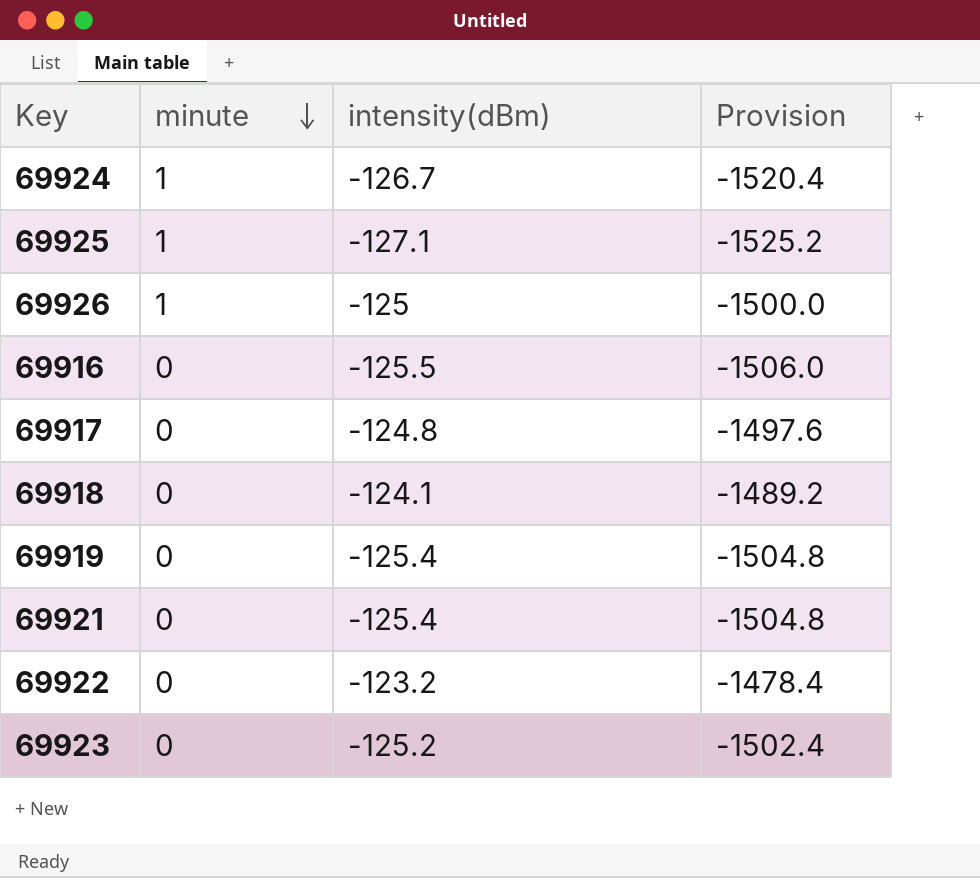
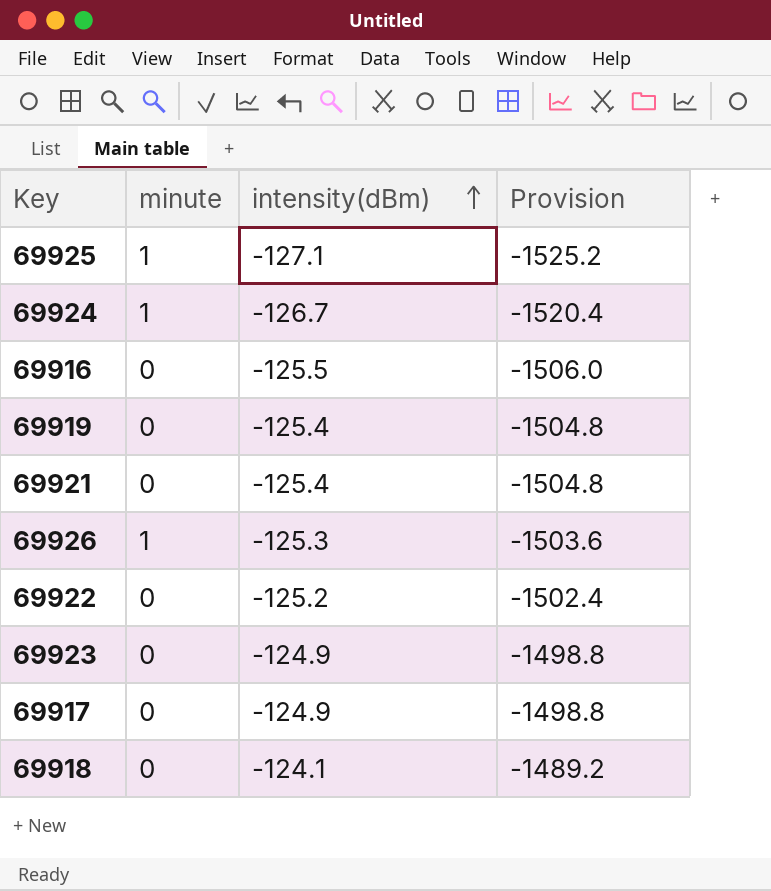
row order: minute descending -> intensity(dBm) ascending
69926 | intensity(dBm): -125 -> -125.3
69926 | Provision: -1500.0 -> -1503.6
69922 | intensity(dBm): -123.2 -> -125.2
69922 | Provision: -1478.4 -> -1502.4
69923 | intensity(dBm): -125.2 -> -124.9
69923 | Provision: -1502.4 -> -1498.8
69917 | intensity(dBm): -124.8 -> -124.9
69917 | Provision: -1497.6 -> -1498.8

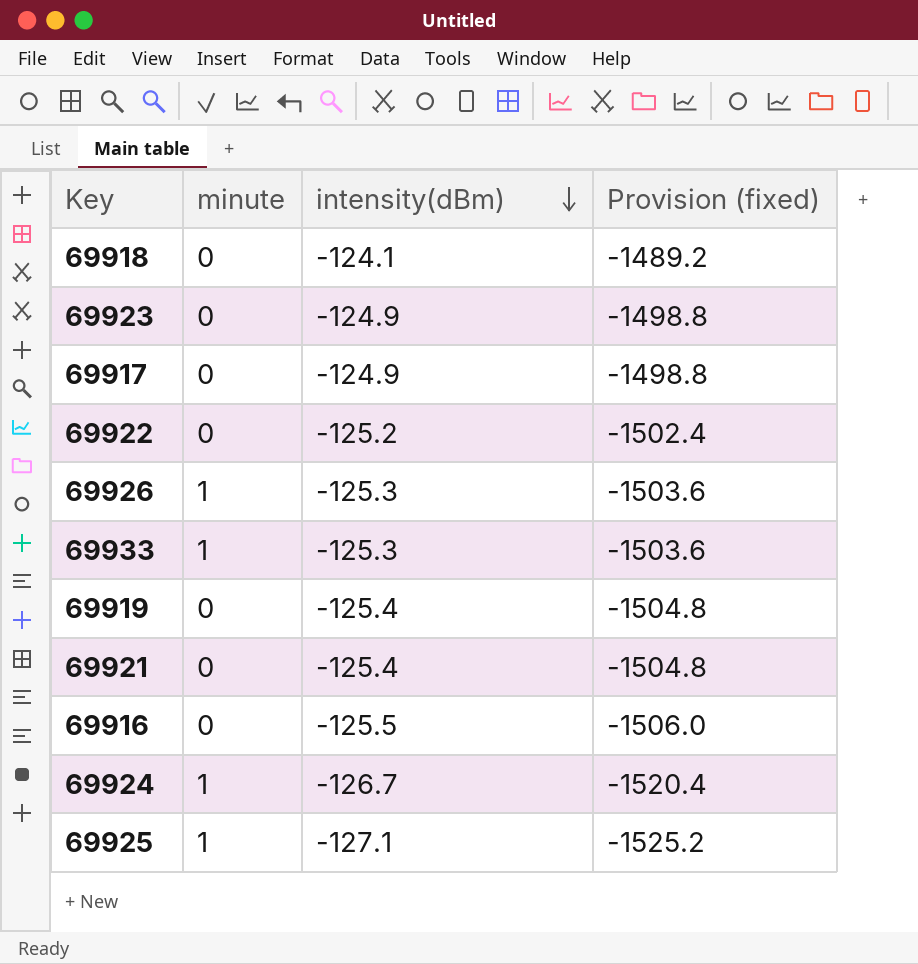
row order: intensity(dBm) ascending -> intensity(dBm) descending
column name: Provision -> Provision (fixed)
row 69933: none -> 1 | -125.3 | -1503.6

